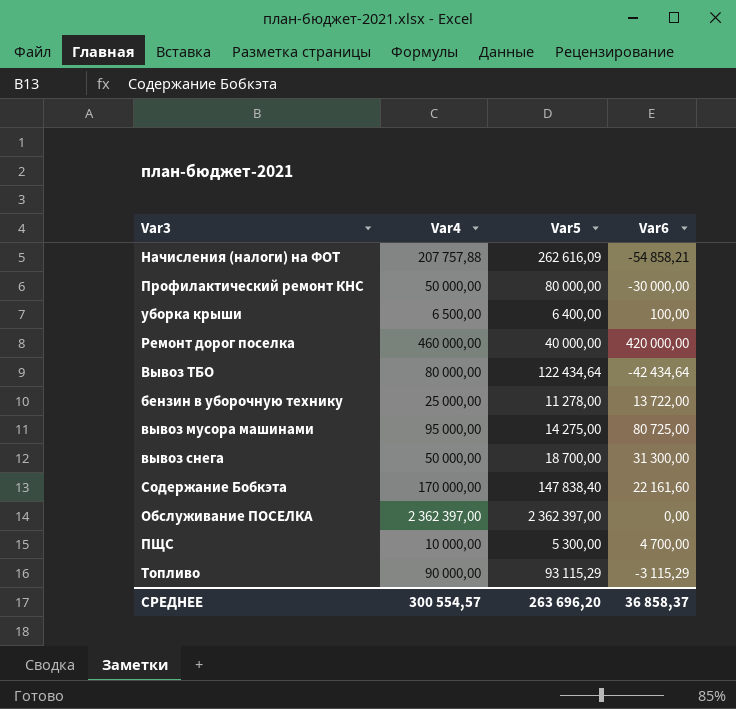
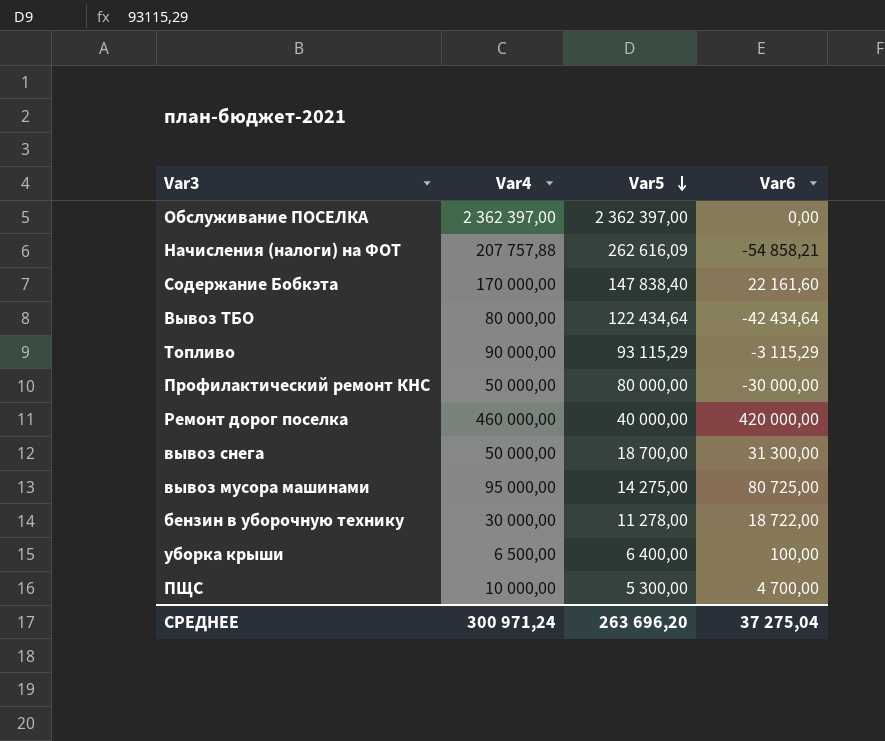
row order: none -> Var5 descending
бензин в уборочную технику | Var4: 25 000,00 -> 30 000,00
бензин в уборочную технику | Var6: 13 722,00 -> 18 722,00
СРЕДНЕЕ | Var4: 300 554,57 -> 300 971,24
СРЕДНЕЕ | Var6: 36 858,37 -> 37 275,04

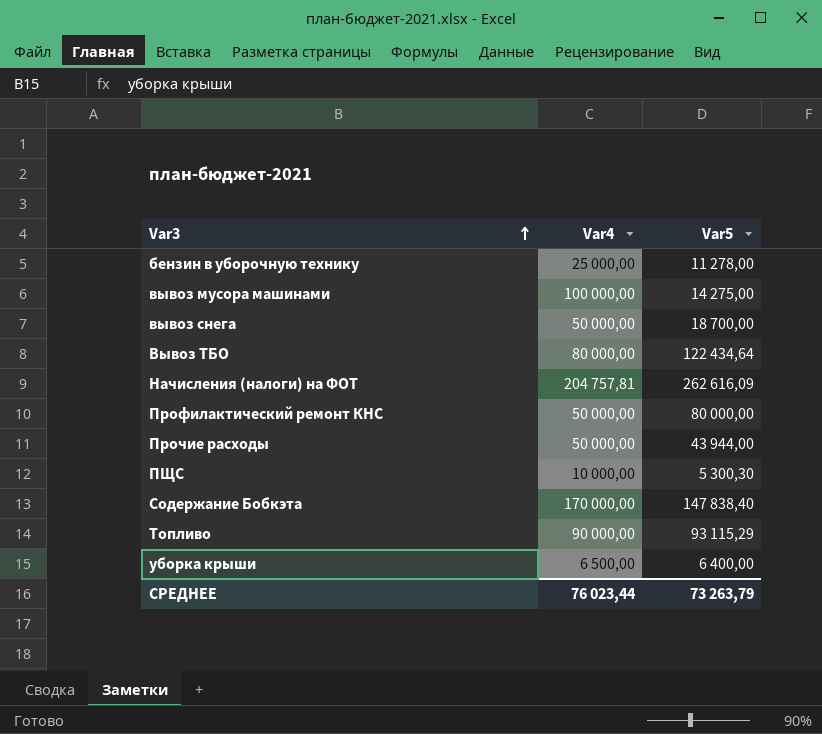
row order: Var5 descending -> Var3 ascending
column Var6 | formula: [Var4] - [Var5] -> none
row Обслуживание ПОСЕЛКА: 2 362 397,00 | 2 362 397,00 | 0,00 -> none
row Ремонт дорог поселка: 460 000,00 | 40 000,00 | 420 000,00 -> none
бензин в уборочную технику | Var4: 30 000,00 -> 25 000,00
вывоз мусора машинами | Var4: 95 000,00 -> 100 000,00
Начисления (налоги) на ФОТ | Var4: 207 757,88 -> 204 757,81
row Прочие расходы: none -> 50 000,00 | 43 944,00
ПЩС | Var5: 5 300,00 -> 5 300,30
СРЕДНЕЕ | Var4: 300 971,24 -> 76 023,44
СРЕДНЕЕ | Var5: 263 696,20 -> 73 263,79

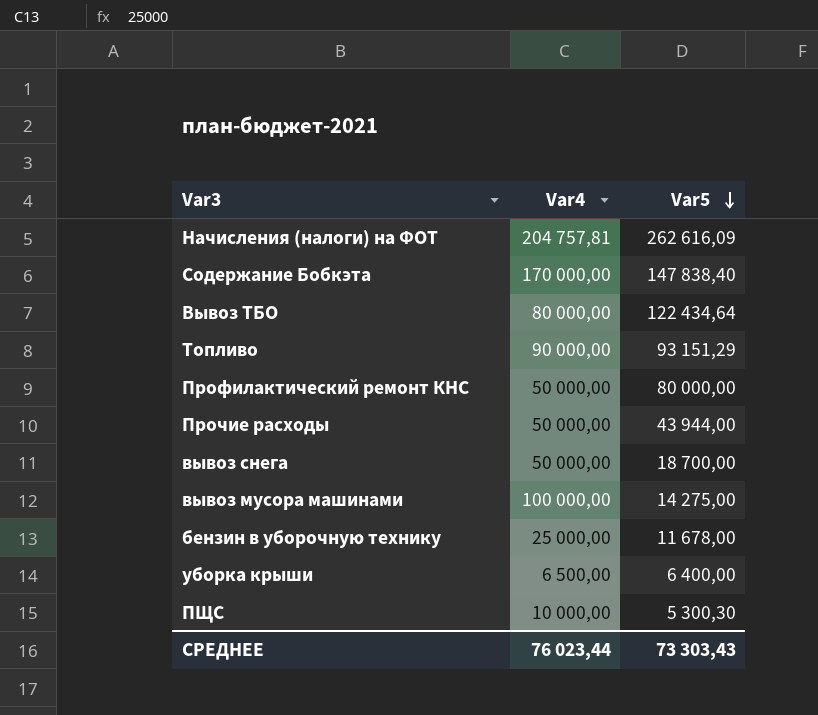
row order: Var3 ascending -> Var5 descending
Топливо | Var5: 93 115,29 -> 93 151,29
бензин в уборочную технику | Var5: 11 278,00 -> 11 678,00
СРЕДНЕЕ | Var5: 73 263,79 -> 73 303,43

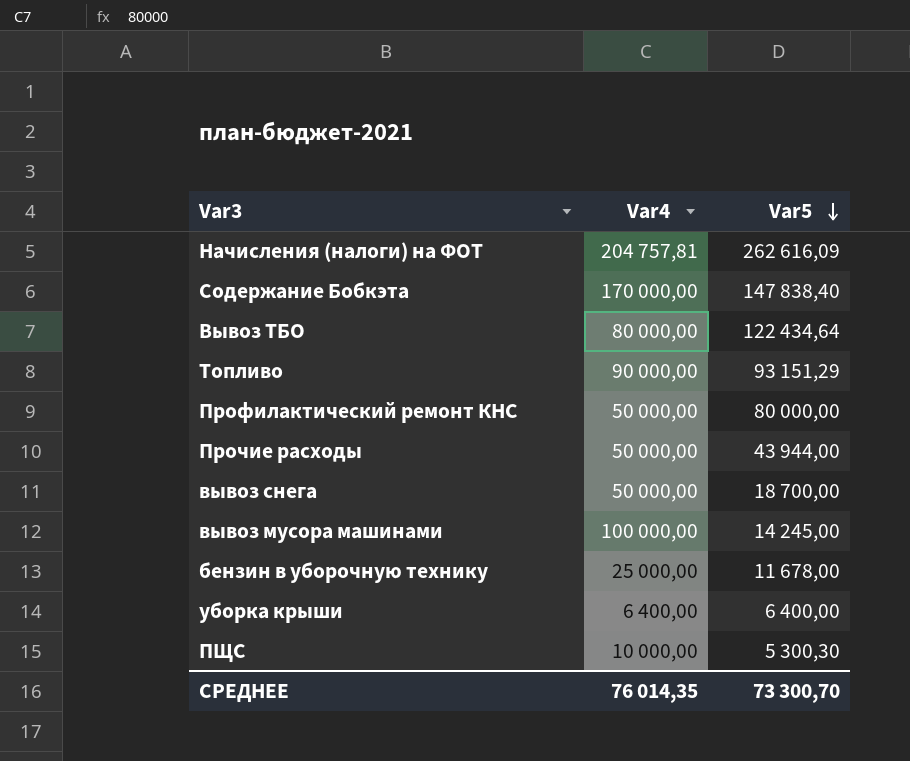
вывоз мусора машинами | Var5: 14 275,00 -> 14 245,00
уборка крыши | Var4: 6 500,00 -> 6 400,00
СРЕДНЕЕ | Var4: 76 023,44 -> 76 014,35
СРЕДНЕЕ | Var5: 73 303,43 -> 73 300,70

